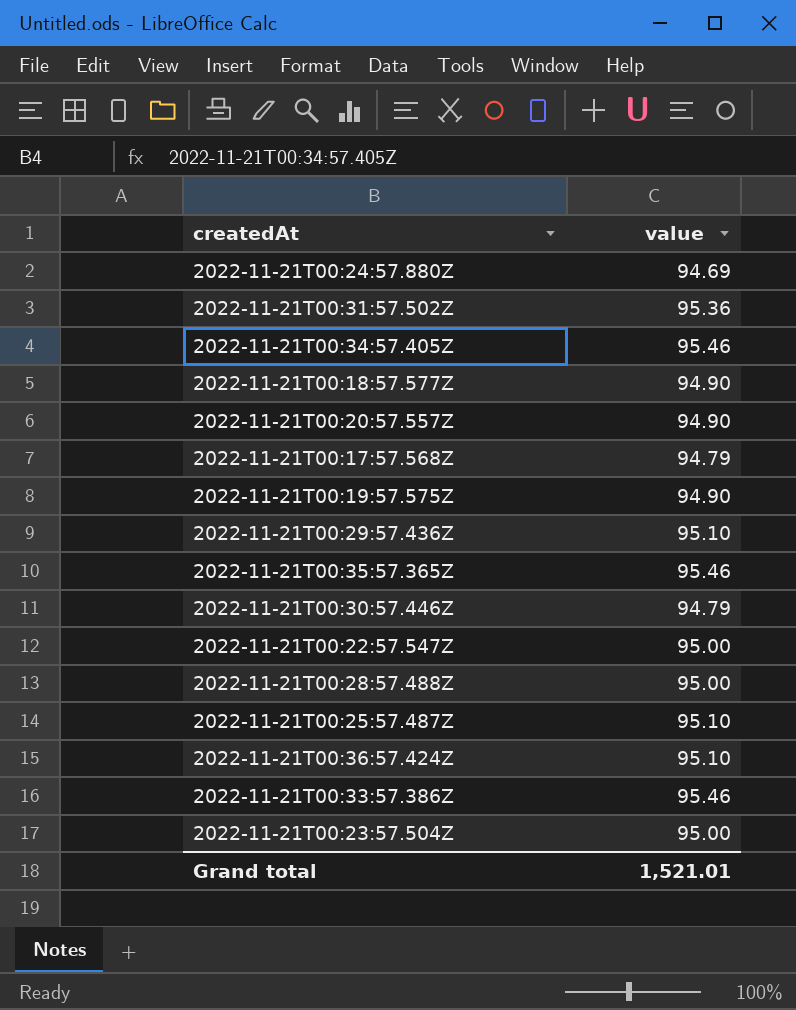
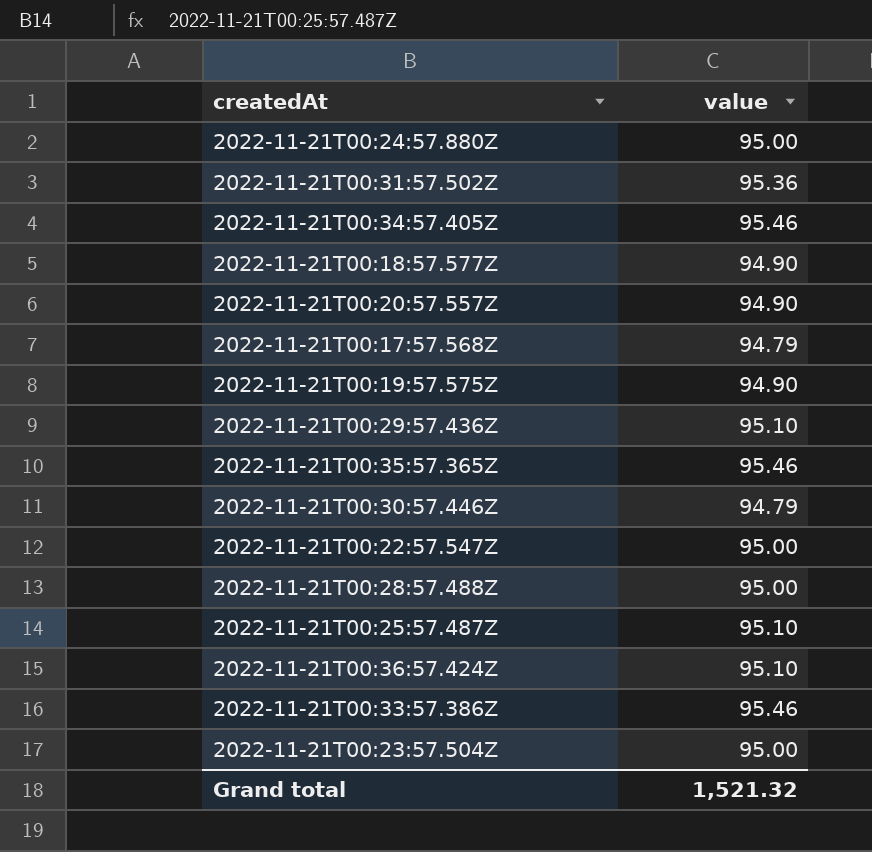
2022-11-21T00:24:57.880Z | value: 94.69 -> 95.00
Grand total | value: 1,521.01 -> 1,521.32

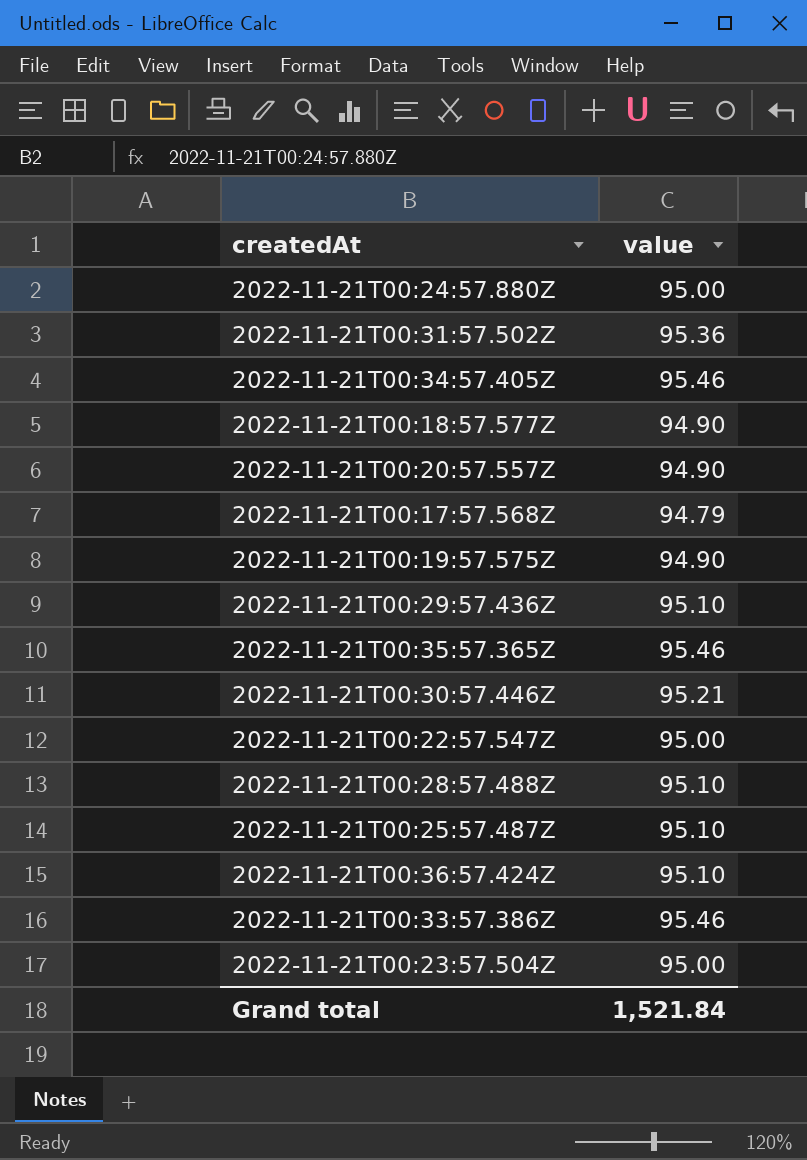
2022-11-21T00:30:57.446Z | value: 94.79 -> 95.21
2022-11-21T00:28:57.488Z | value: 95.00 -> 95.10
Grand total | value: 1,521.32 -> 1,521.84

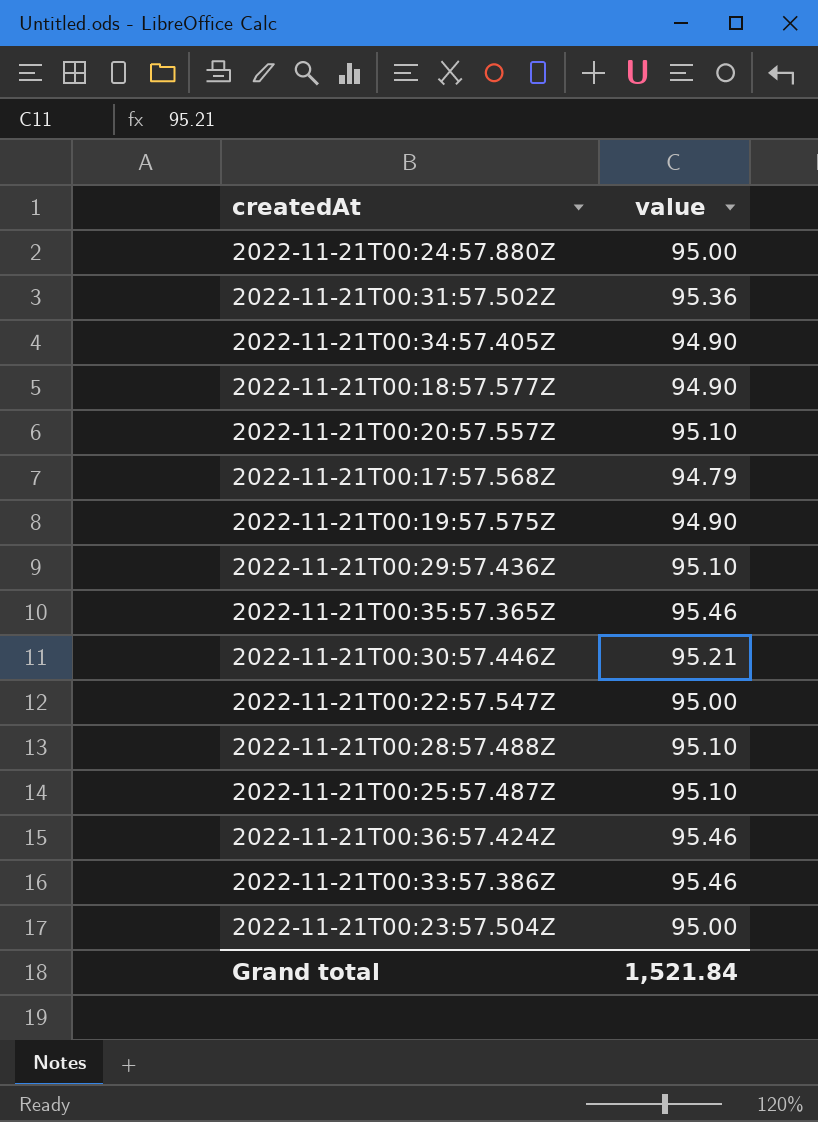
2022-11-21T00:34:57.405Z | value: 95.46 -> 94.90
2022-11-21T00:20:57.557Z | value: 94.90 -> 95.10
2022-11-21T00:36:57.424Z | value: 95.10 -> 95.46

